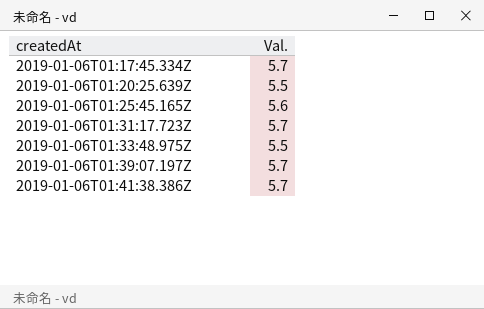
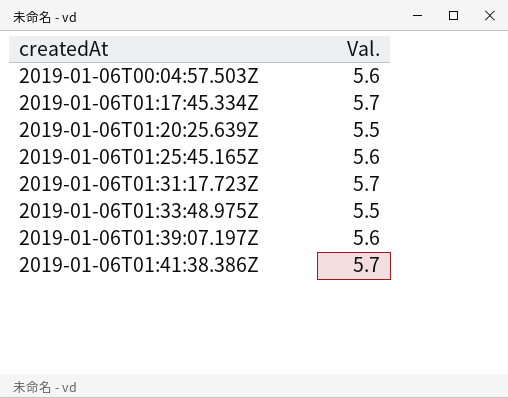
row 2019-01-06T00:04:57.503Z: none -> 5.6
2019-01-06T01:39:07.197Z | Val.: 5.7 -> 5.6

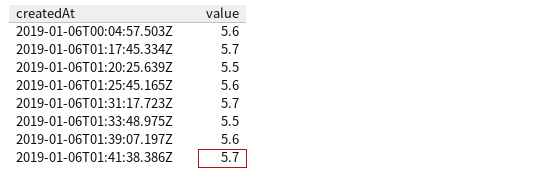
column name: Val. -> value

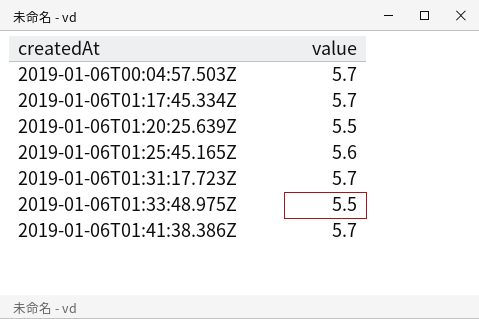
row 2019-01-06T01:39:07.197Z: 5.6 -> none
2019-01-06T00:04:57.503Z | value: 5.6 -> 5.7

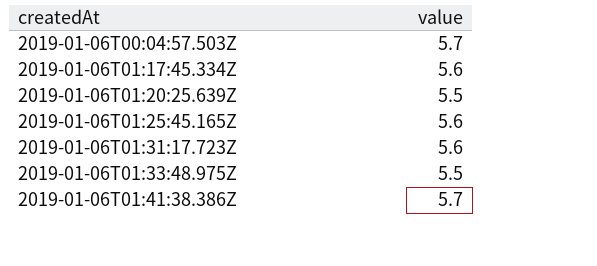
2019-01-06T01:17:45.334Z | value: 5.7 -> 5.6
2019-01-06T01:31:17.723Z | value: 5.7 -> 5.6

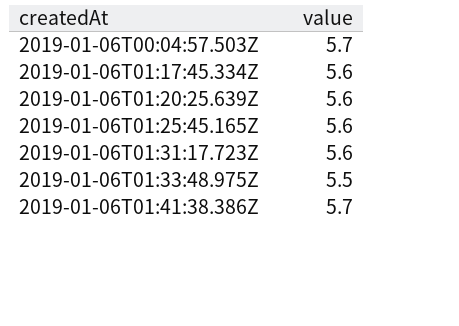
2019-01-06T01:20:25.639Z | value: 5.5 -> 5.6

